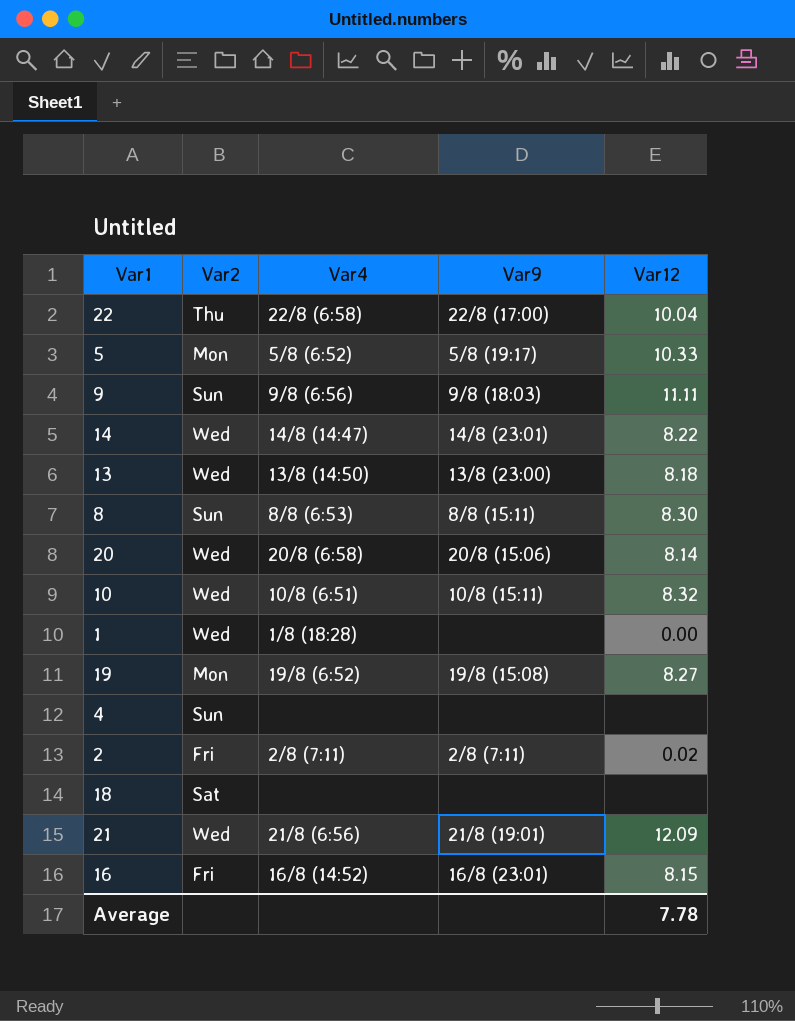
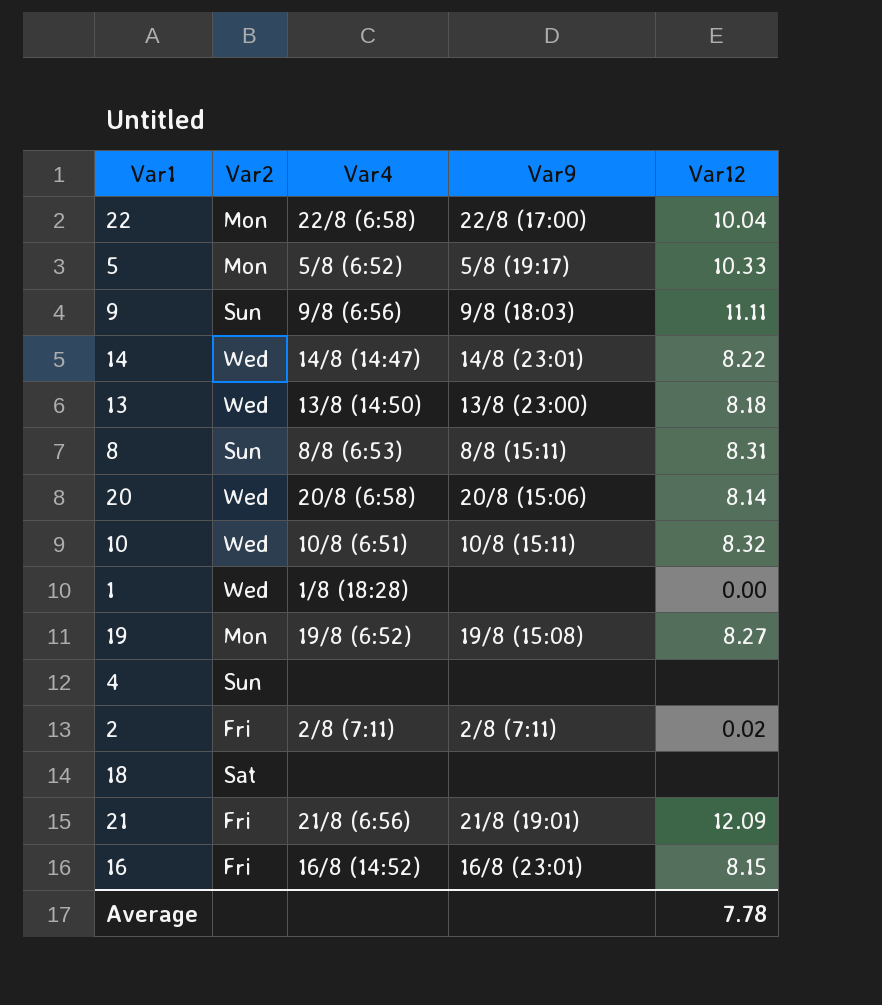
22 | Var2: Thu -> Mon
8 | Var12: 8.30 -> 8.31
21 | Var2: Wed -> Fri

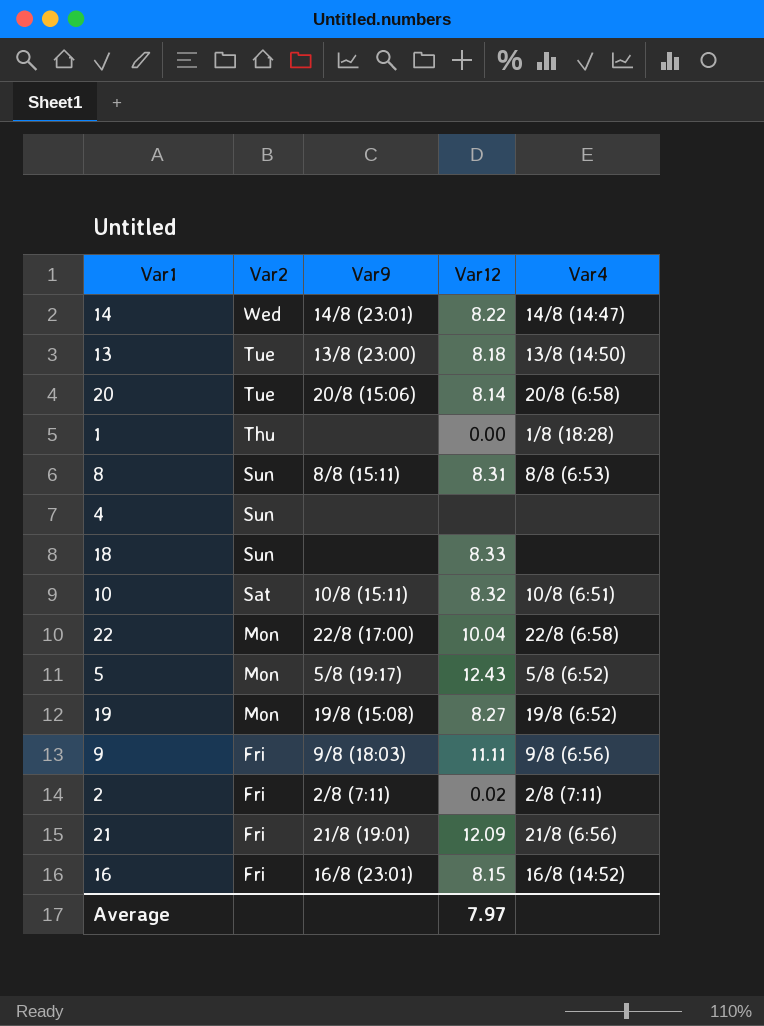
row order: none -> Var2 descending
column Var4 | position: 3 -> 5
13 | Var2: Wed -> Tue
20 | Var2: Wed -> Tue
1 | Var2: Wed -> Thu
18 | Var2: Sat -> Sun
18 | Var12: none -> 8.33
10 | Var2: Wed -> Sat
5 | Var12: 10.33 -> 12.43
9 | Var2: Sun -> Fri
Average | Var12: 7.78 -> 7.97

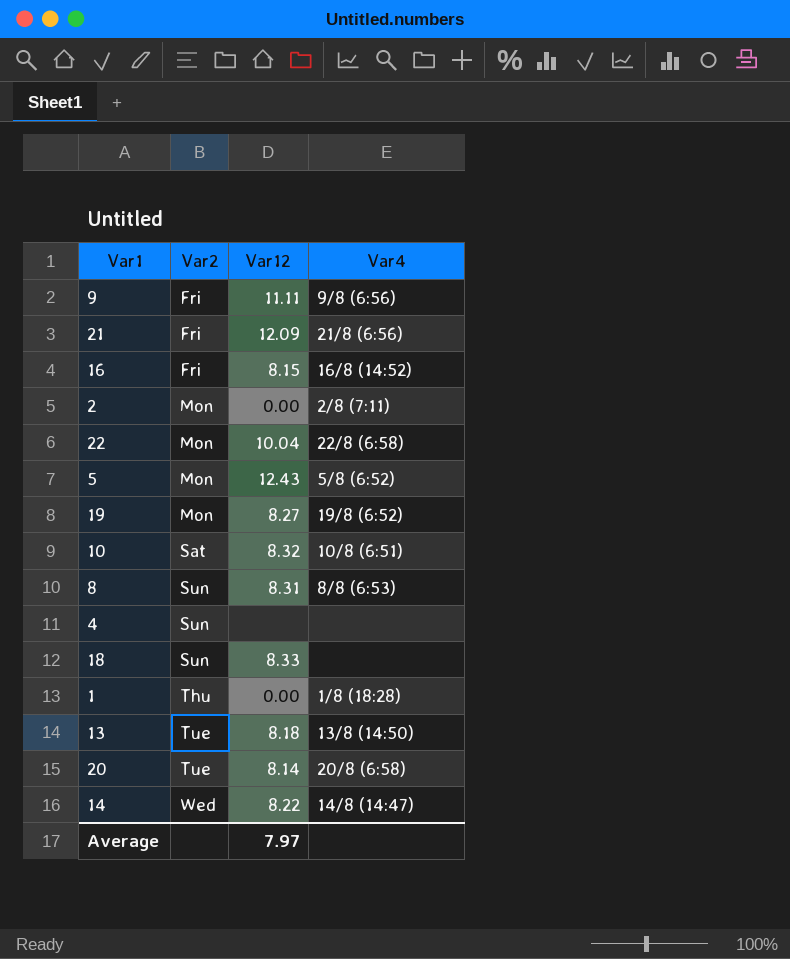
row order: Var2 descending -> Var2 ascending
column Var9 | position: 3 -> none
2 | Var2: Fri -> Mon
2 | Var12: 0.02 -> 0.00

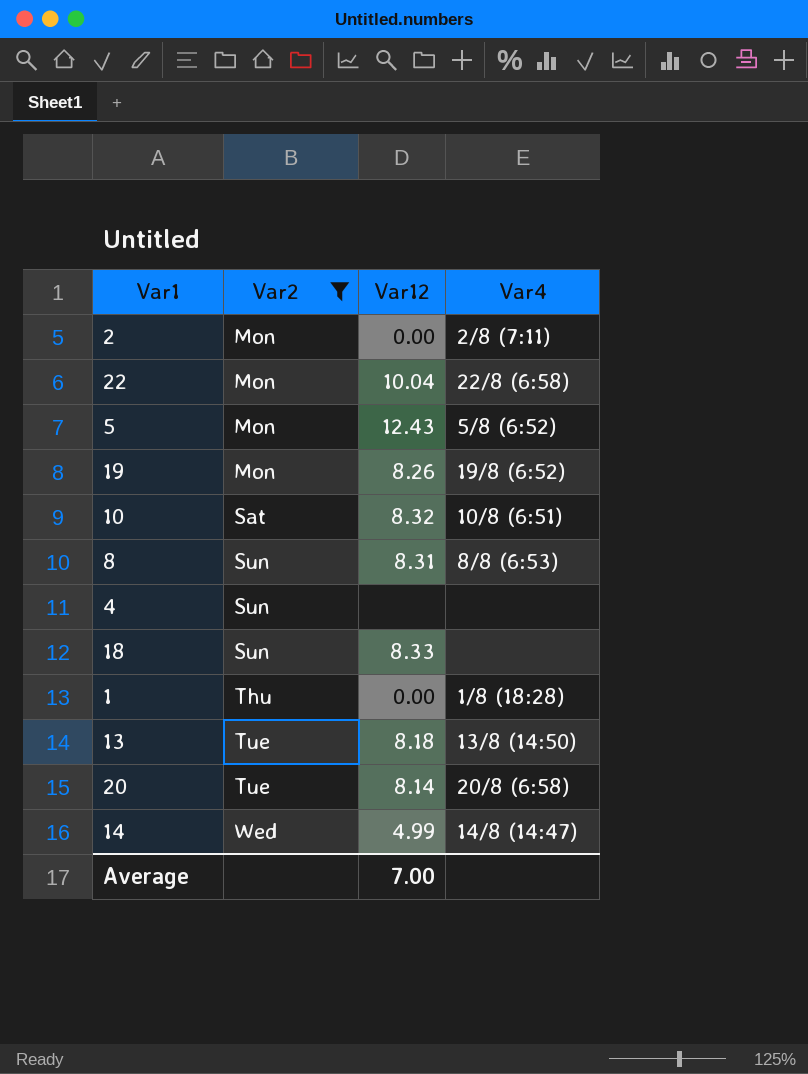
filter: none -> Var2 != Fri
19 | Var12: 8.27 -> 8.26
14 | Var12: 8.22 -> 4.99
Average | Var12: 7.97 -> 7.00

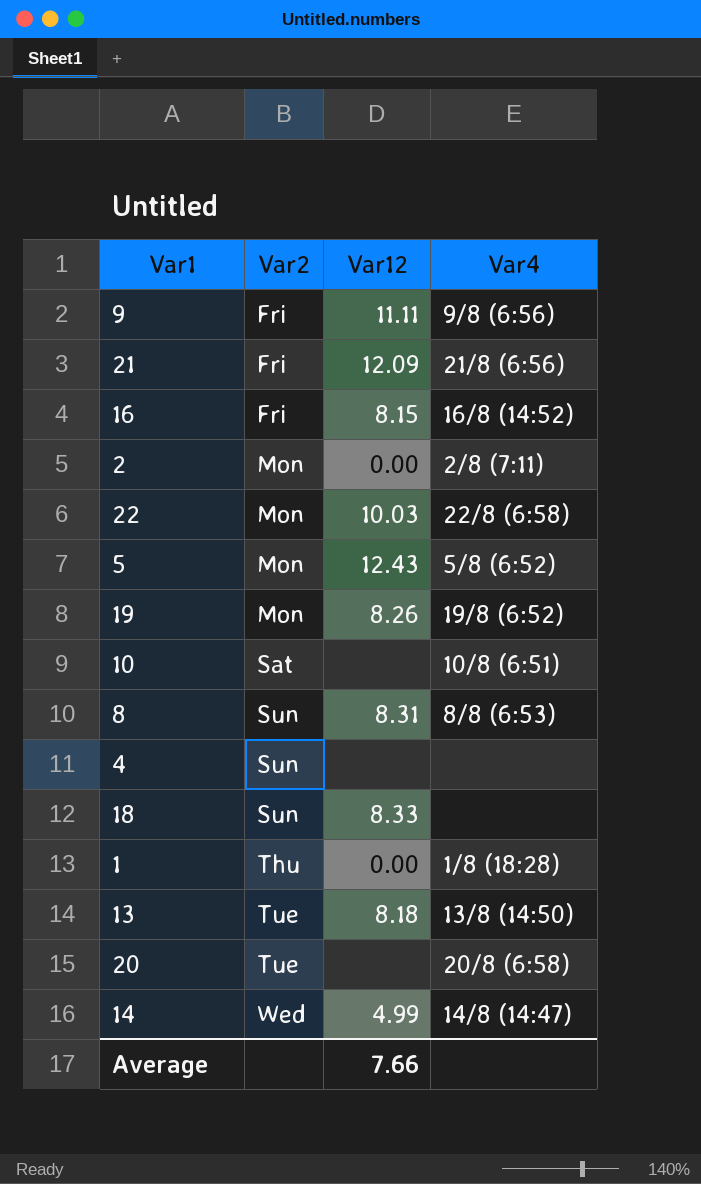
filter: Var2 != Fri -> none
22 | Var12: 10.04 -> 10.03
10 | Var12: 8.32 -> none
20 | Var12: 8.14 -> none
Average | Var12: 7.00 -> 7.66

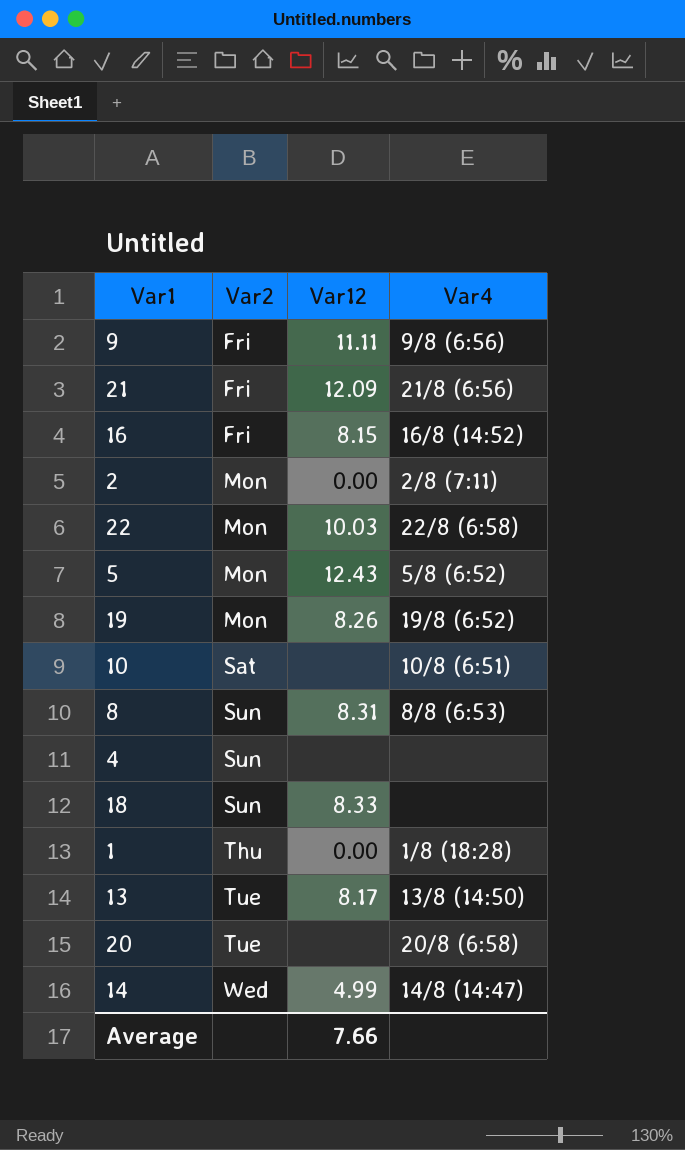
13 | Var12: 8.18 -> 8.17

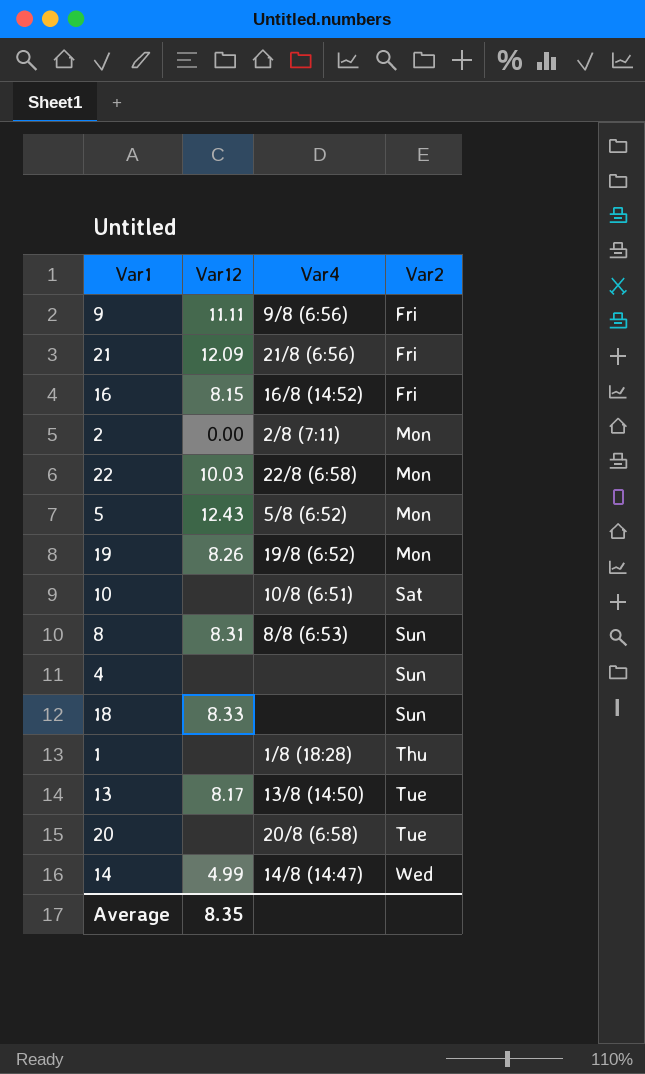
column Var2 | position: 2 -> 4
1 | Var12: 0.00 -> none
Average | Var12: 7.66 -> 8.35

